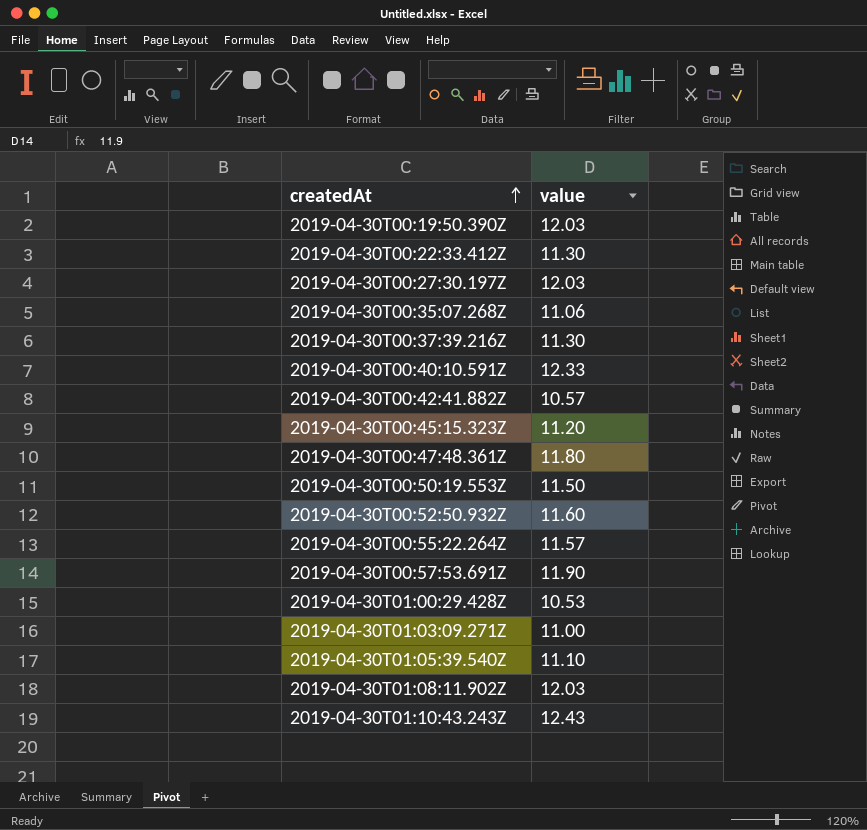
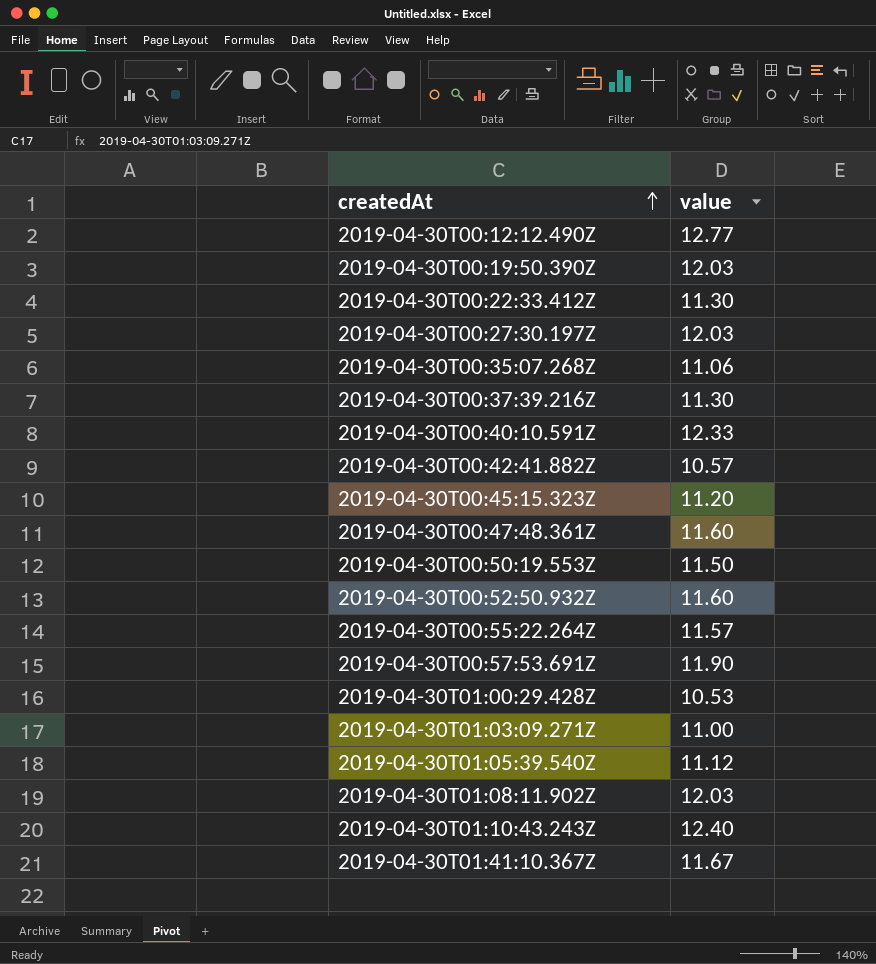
row 2019-04-30T00:12:12.490Z: none -> 12.77
2019-04-30T00:47:48.361Z | value: 11.80 -> 11.60
2019-04-30T01:05:39.540Z | value: 11.10 -> 11.12
2019-04-30T01:10:43.243Z | value: 12.43 -> 12.40
row 2019-04-30T01:41:10.367Z: none -> 11.67

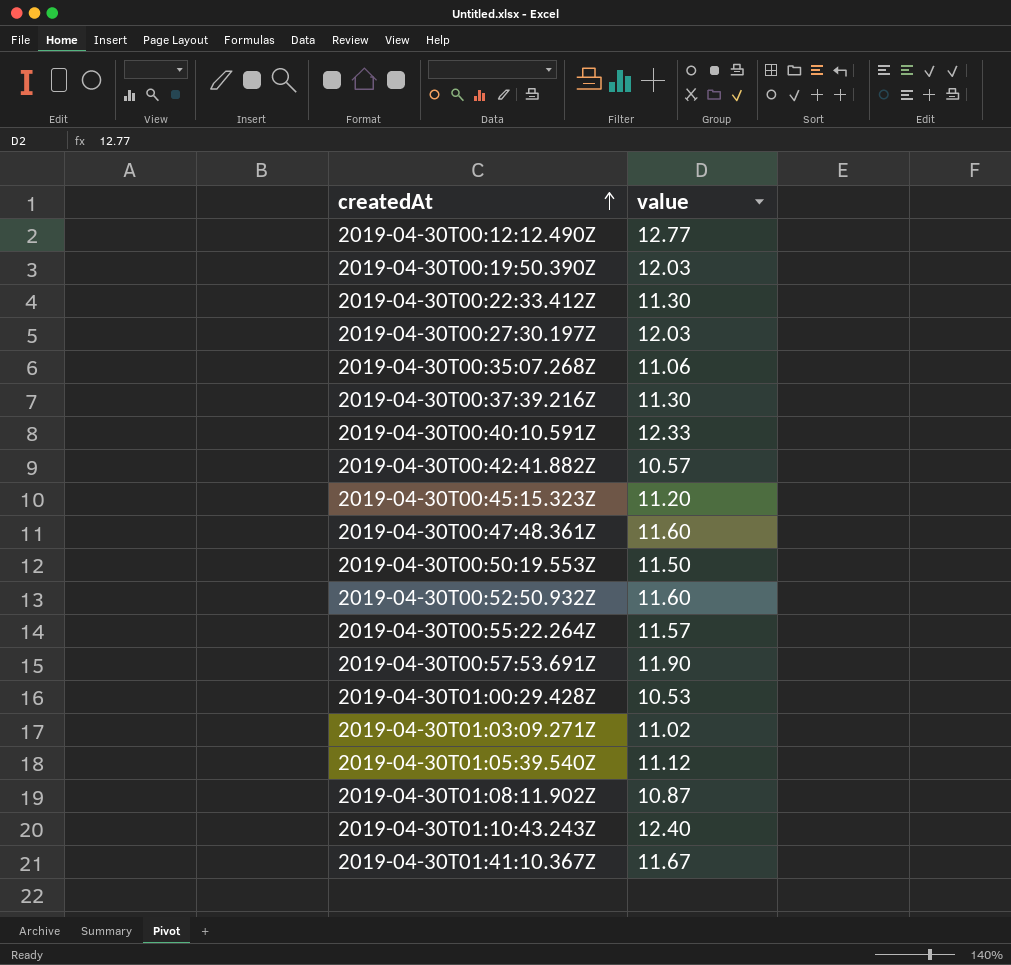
2019-04-30T01:03:09.271Z | value: 11.00 -> 11.02
2019-04-30T01:08:11.902Z | value: 12.03 -> 10.87

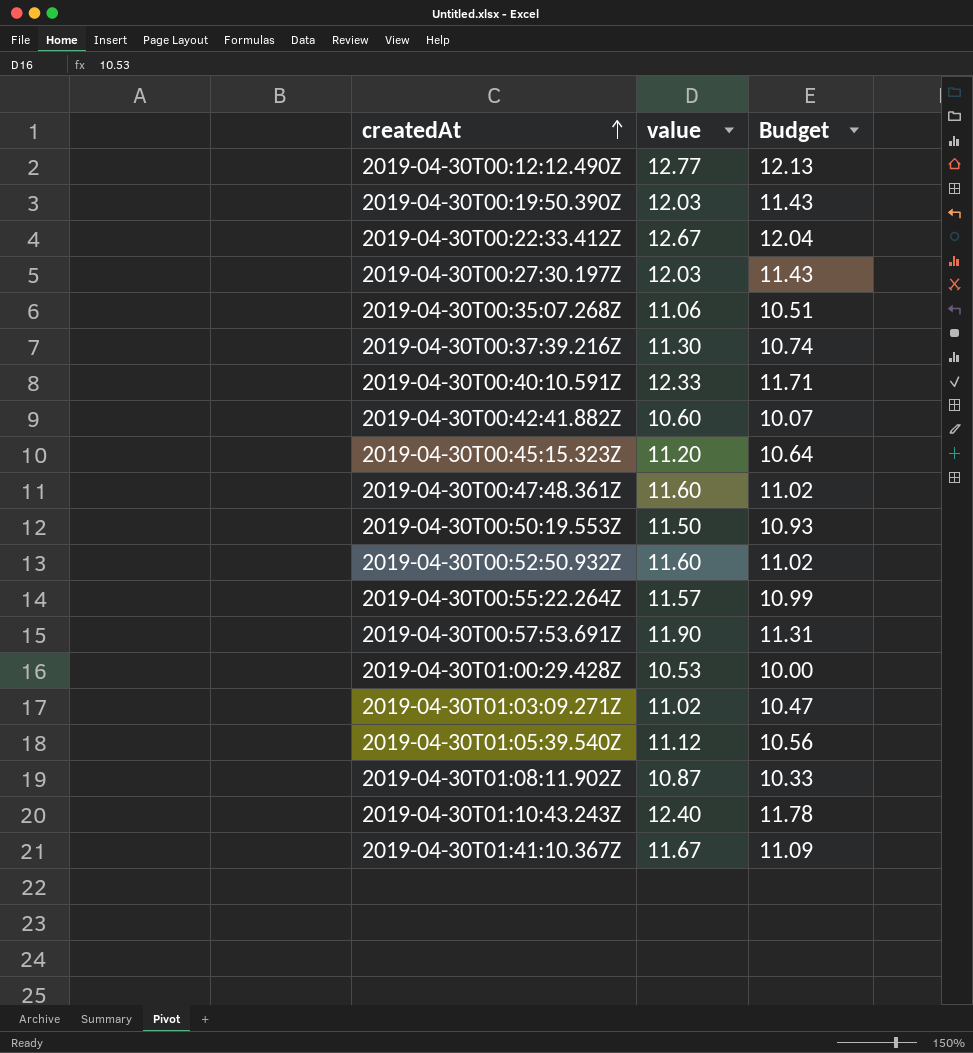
column Budget | formula: none -> [value] * 0.95
2019-04-30T00:22:33.412Z | value: 11.30 -> 12.67
2019-04-30T00:42:41.882Z | value: 10.57 -> 10.60

